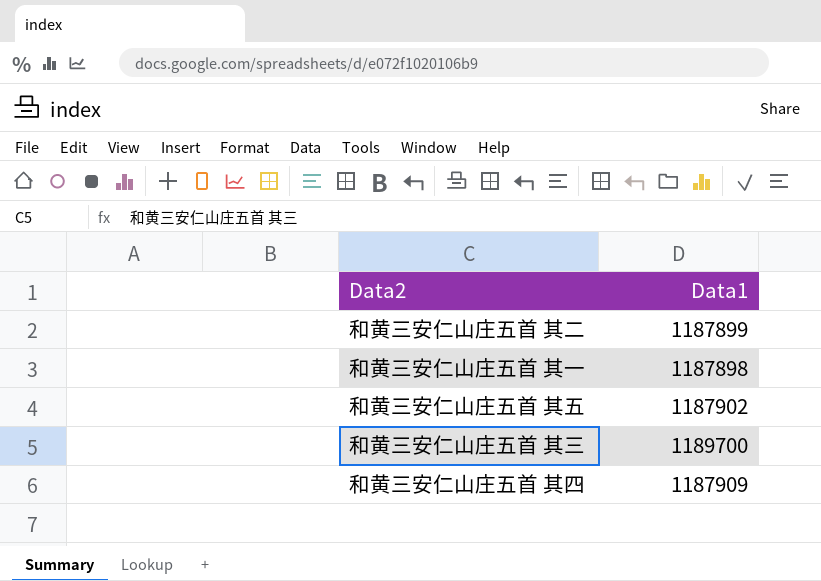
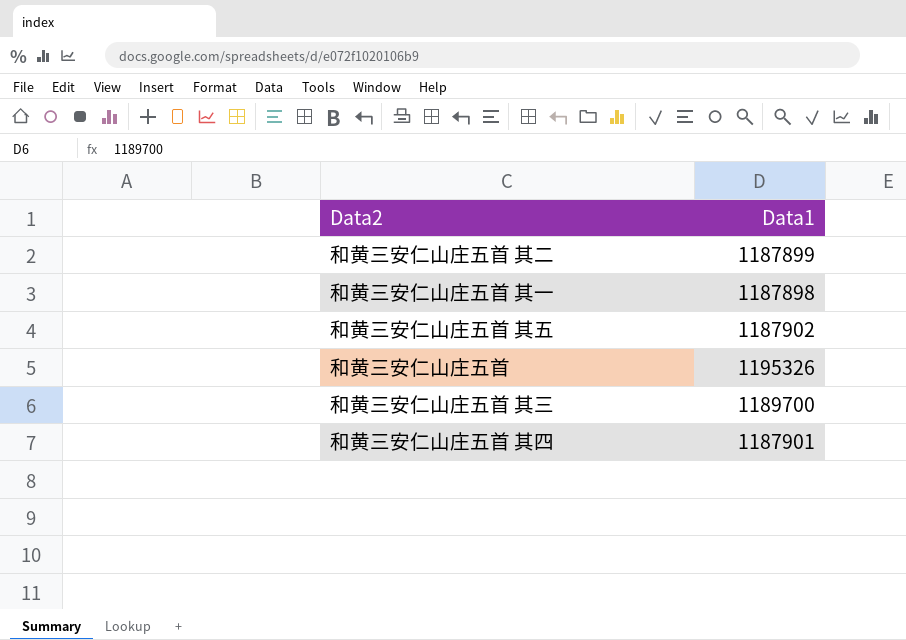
row 和黄三安仁山庄五首: none -> 1195326
和黄三安仁山庄五首 其四 | Data1: 1187909 -> 1187901

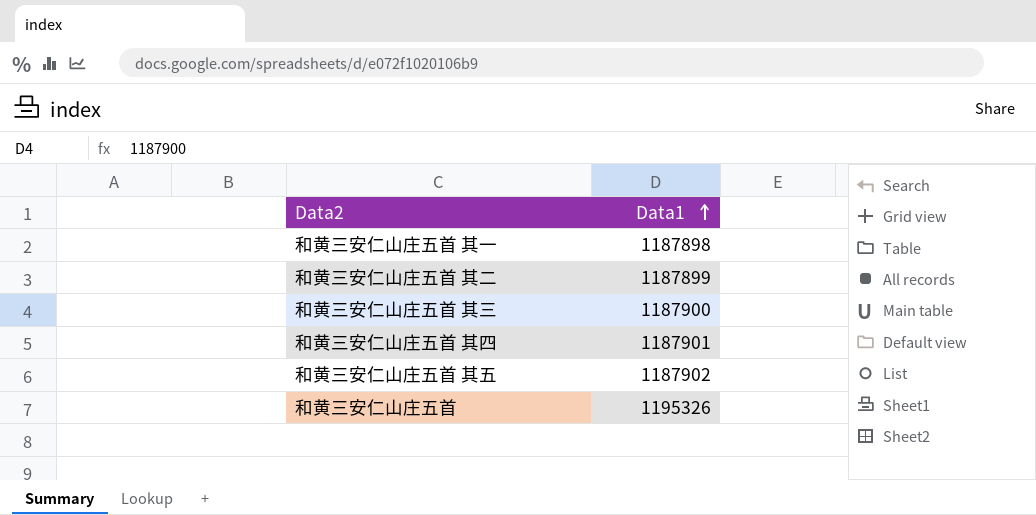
row order: none -> Data1 ascending
和黄三安仁山庄五首 其三 | Data1: 1189700 -> 1187900

